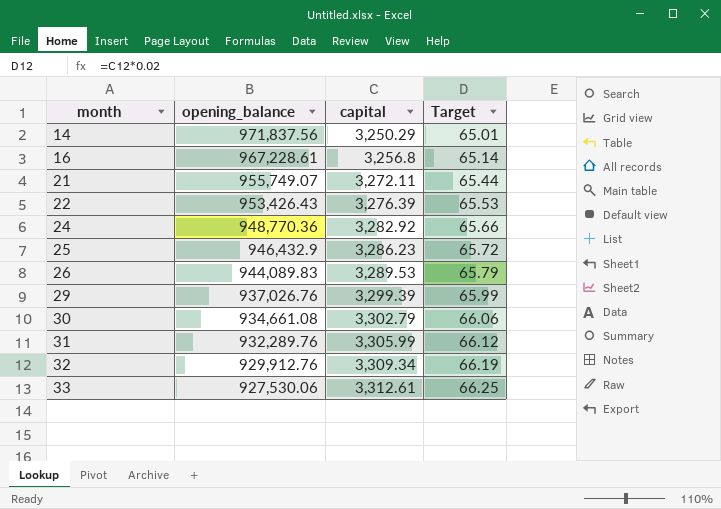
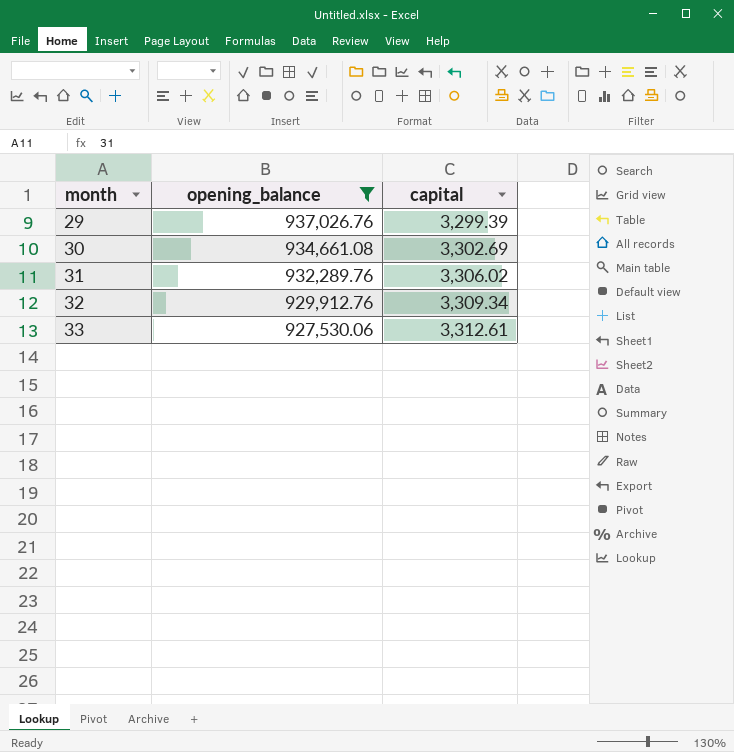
filter: none -> opening_balance <= 937,026.76
column Target | formula: [capital] * 0.02 -> none
30 | capital: 3,302.79 -> 3,302.69
31 | capital: 3,305.99 -> 3,306.02

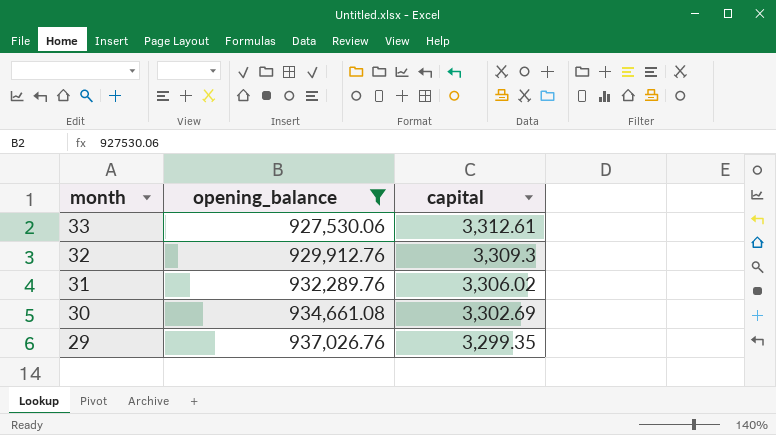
row order: month ascending -> month descending
32 | capital: 3,309.34 -> 3,309.3
29 | capital: 3,299.39 -> 3,299.35

